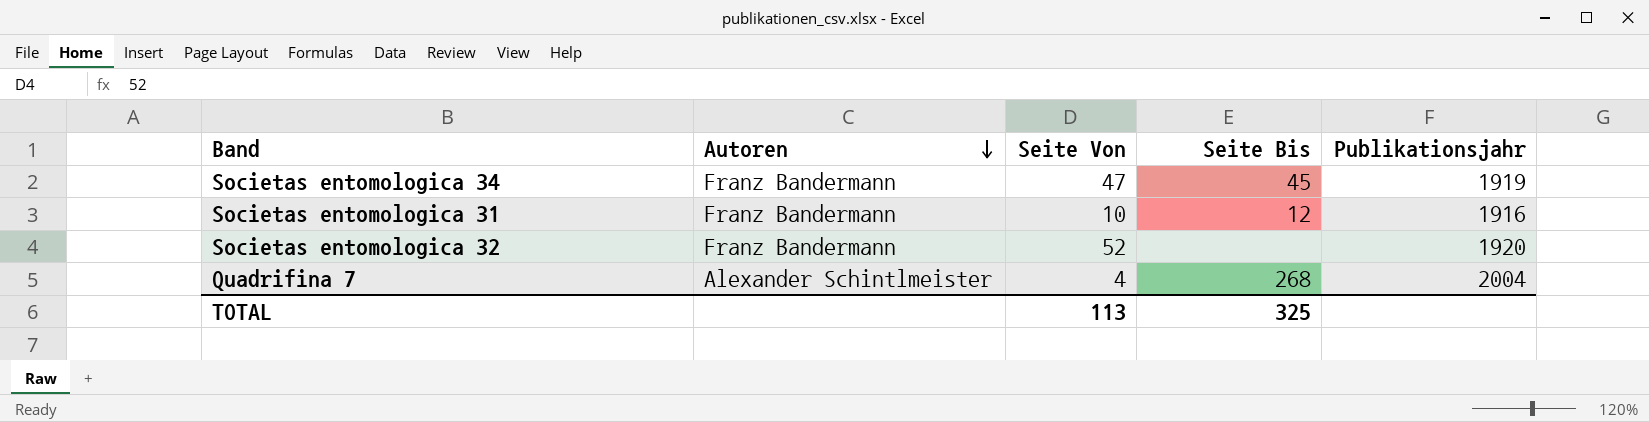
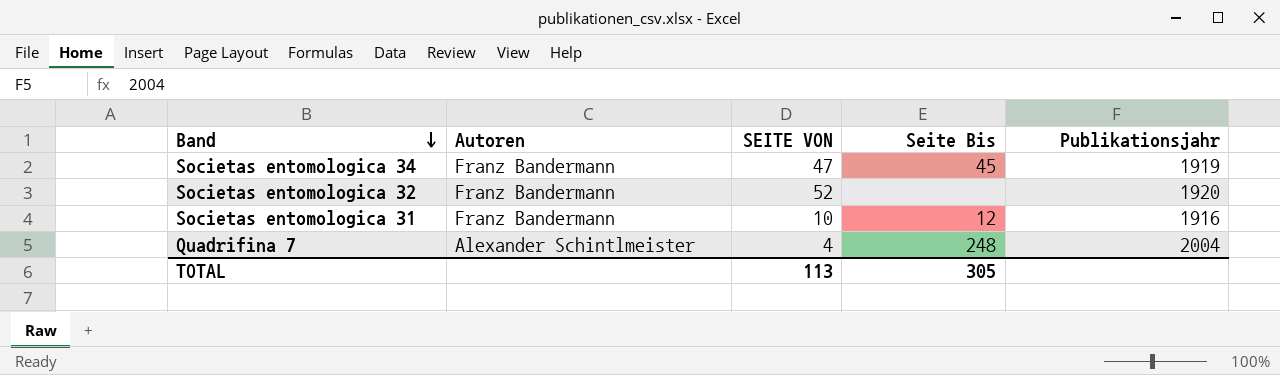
row order: Autoren descending -> Band descending
column name: Seite Von -> SEITE VON
Quadrifina 7 | Seite Bis: 268 -> 248
TOTAL | Seite Bis: 325 -> 305

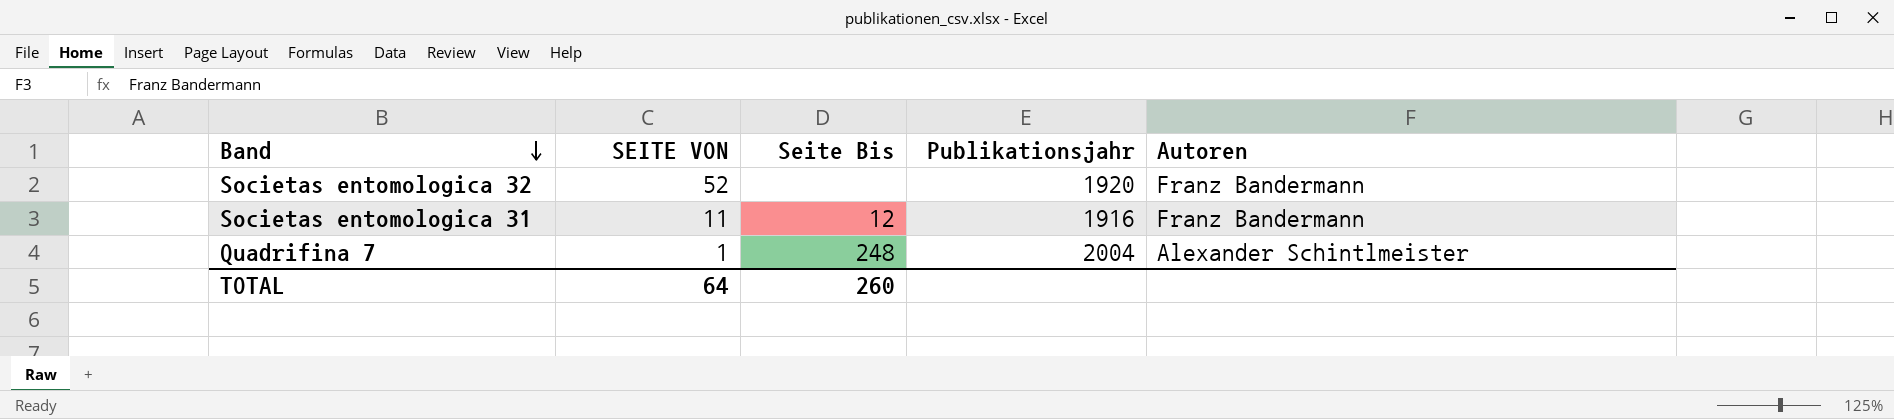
column Autoren | position: 2 -> 5
row Societas entomologica 34: Franz Bandermann | 47 | 45 | 1919 -> none
Societas entomologica 31 | SEITE VON: 10 -> 11
Quadrifina 7 | SEITE VON: 4 -> 1
TOTAL | SEITE VON: 113 -> 64
TOTAL | Seite Bis: 305 -> 260

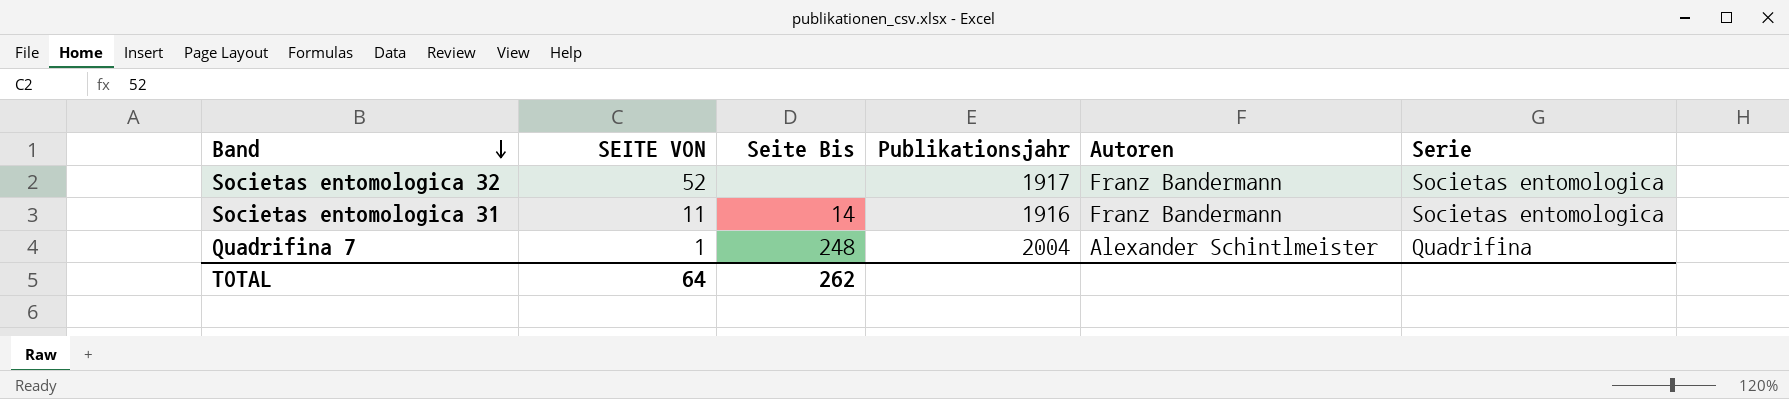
column Serie | position: none -> 6
Societas entomologica 32 | Publikationsjahr: 1920 -> 1917
Societas entomologica 31 | Seite Bis: 12 -> 14
TOTAL | Seite Bis: 260 -> 262

